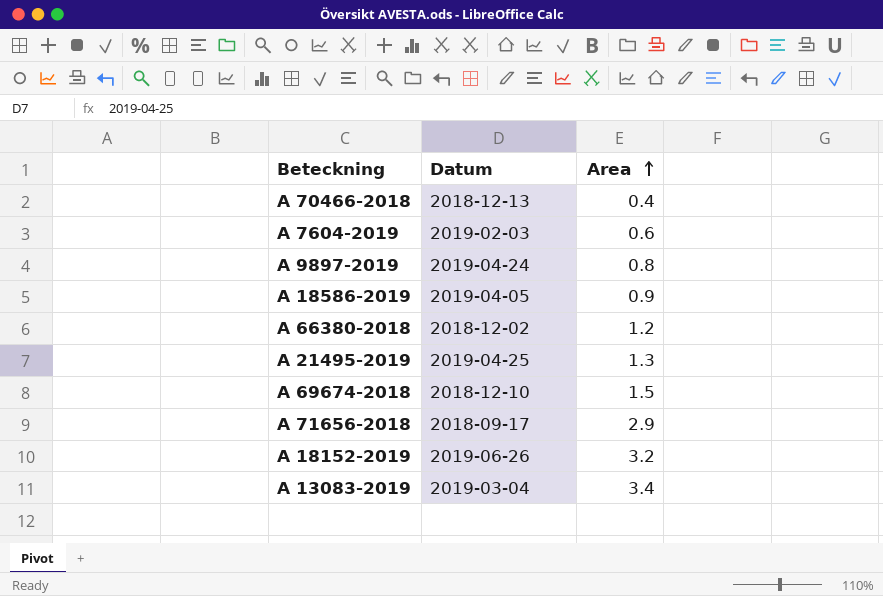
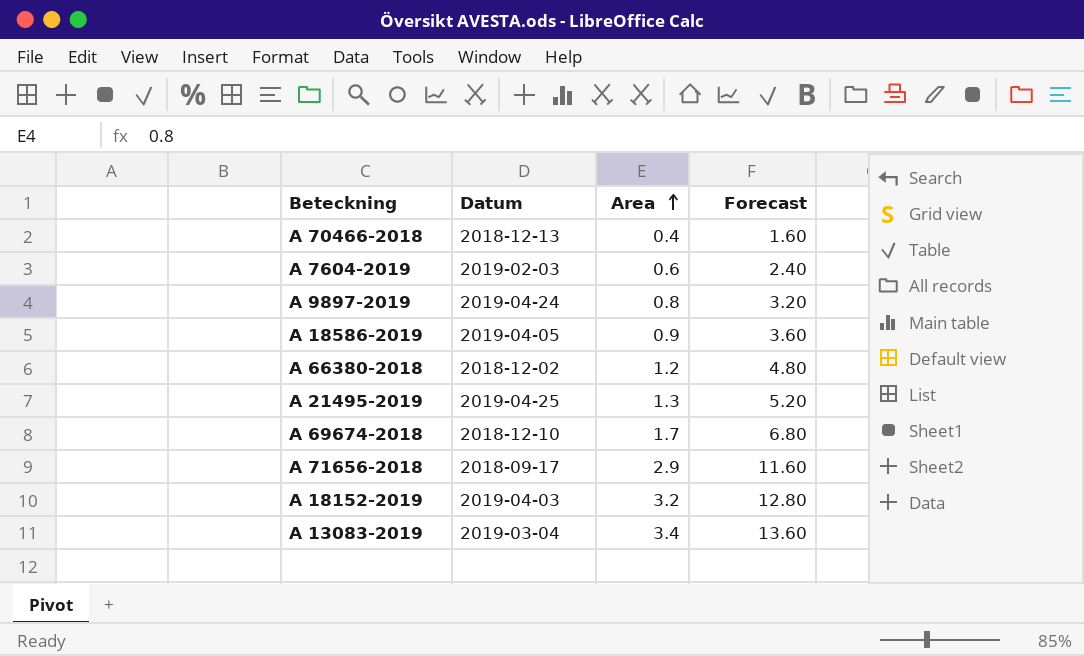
column Forecast | formula: none -> [Area] * 4
A 69674-2018 | Area: 1.5 -> 1.7
A 18152-2019 | Datum: 2019-06-26 -> 2019-04-03

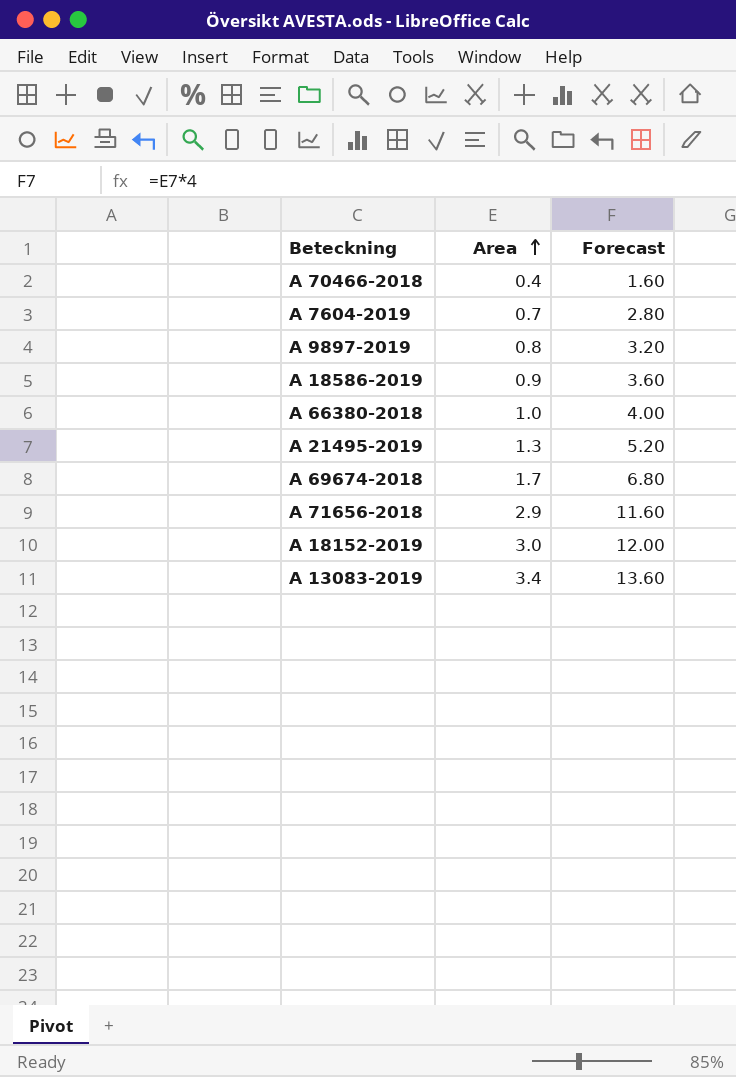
column Datum | position: 2 -> none
A 7604-2019 | Area: 0.6 -> 0.7
A 7604-2019 | Forecast: 2.40 -> 2.80
A 66380-2018 | Area: 1.2 -> 1.0
A 66380-2018 | Forecast: 4.80 -> 4.00
A 18152-2019 | Area: 3.2 -> 3.0
A 18152-2019 | Forecast: 12.80 -> 12.00

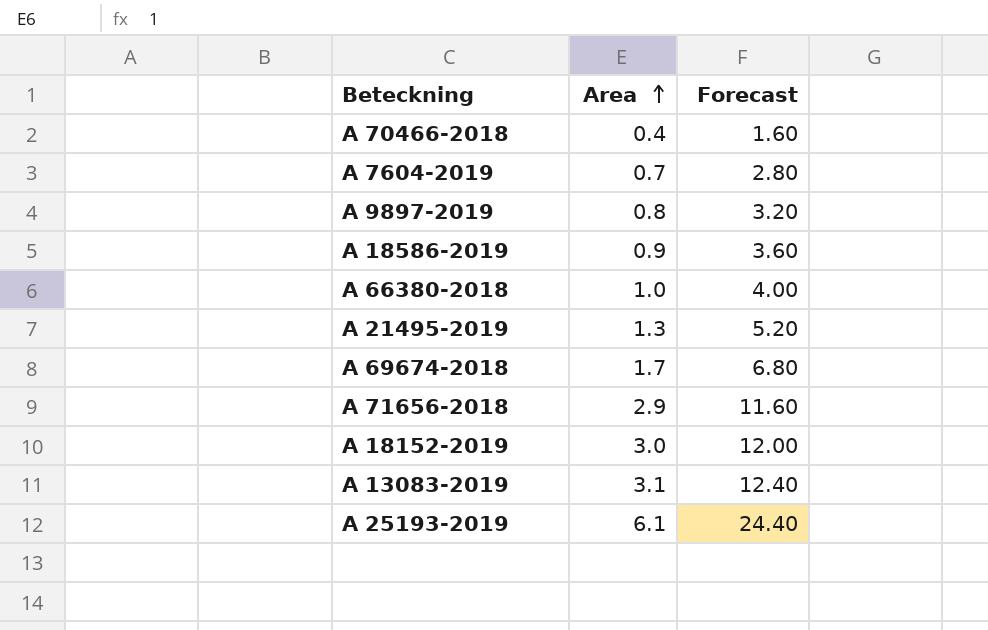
A 13083-2019 | Area: 3.4 -> 3.1
A 13083-2019 | Forecast: 13.60 -> 12.40
row A 25193-2019: none -> 6.1 | 24.40

